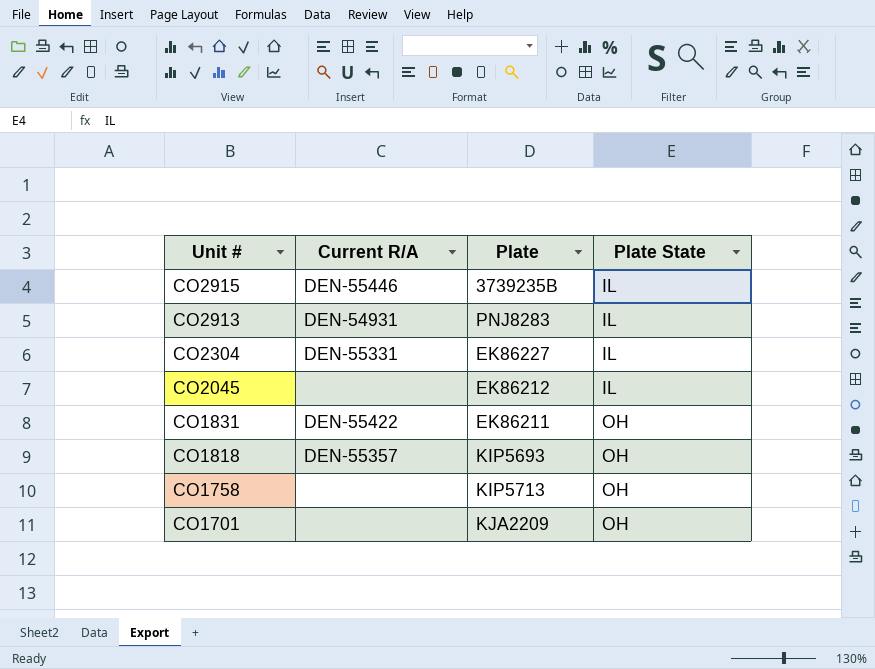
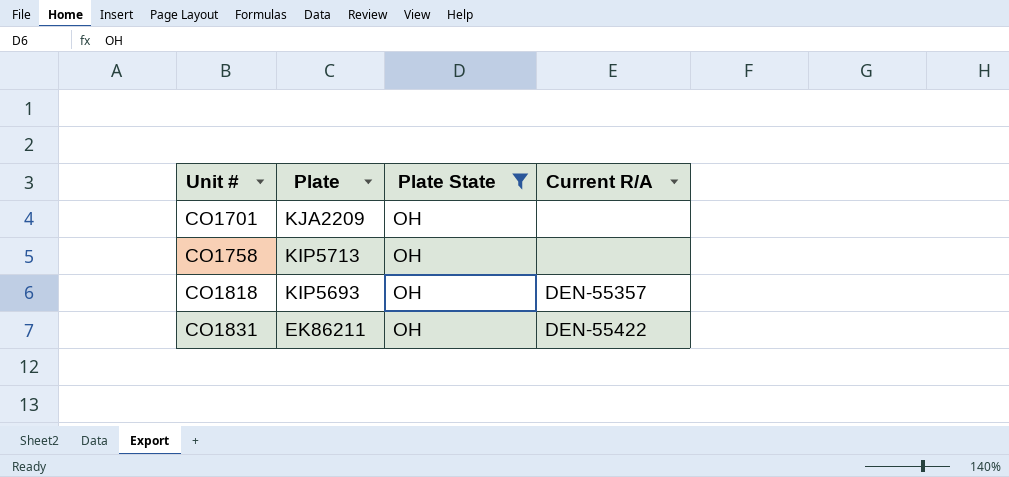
filter: none -> Plate State = OH
row order: Unit # descending -> Unit # ascending
column Current R/A | position: 2 -> 4

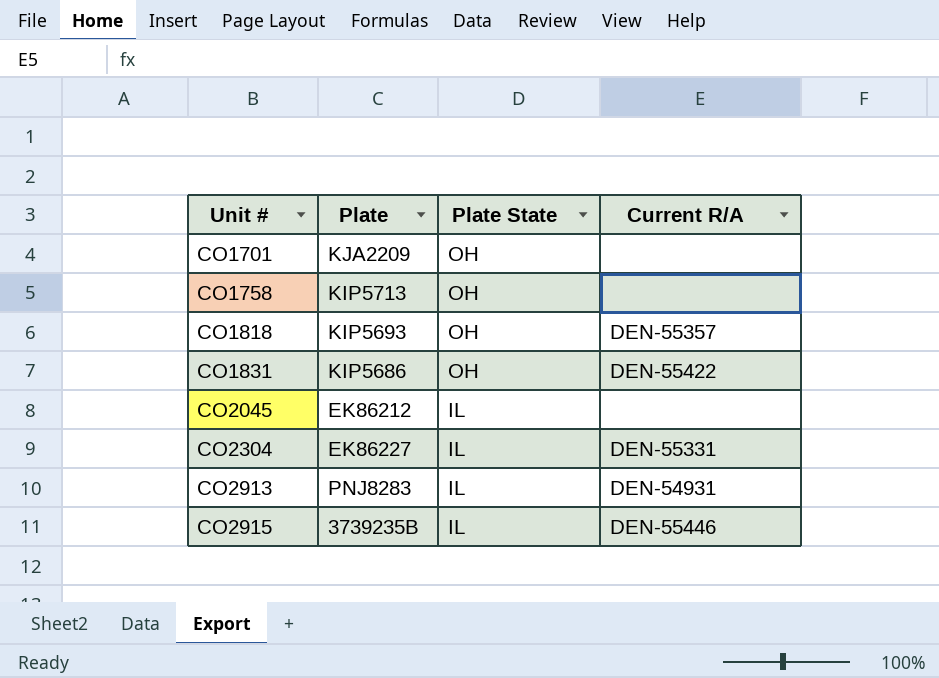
filter: Plate State = OH -> none
CO1831 | Plate: EK86211 -> KIP5686

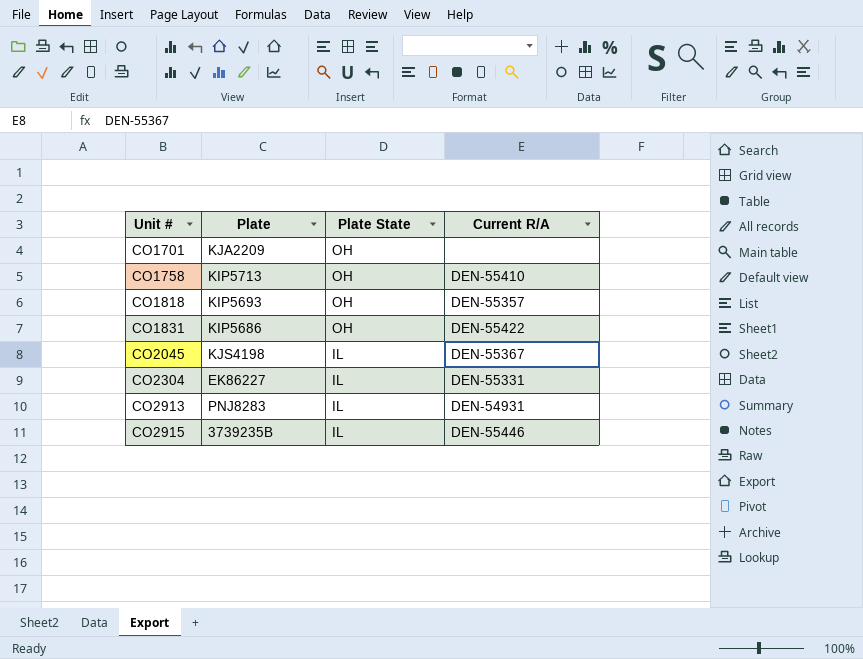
CO1758 | Current R/A: none -> DEN-55410
CO2045 | Plate: EK86212 -> KJS4198
CO2045 | Current R/A: none -> DEN-55367

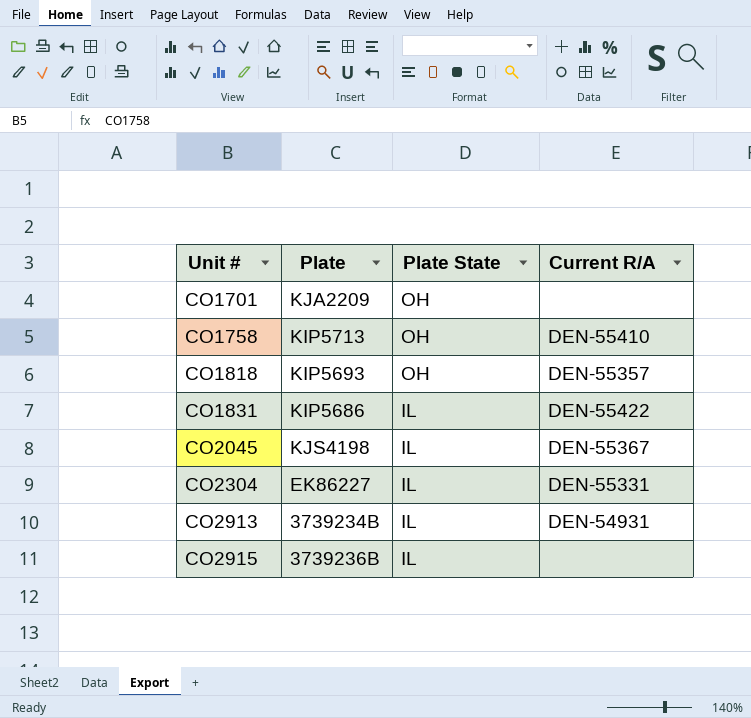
CO1831 | Plate State: OH -> IL
CO2913 | Plate: PNJ8283 -> 3739234B
CO2915 | Plate: 3739235B -> 3739236B
CO2915 | Current R/A: DEN-55446 -> none

